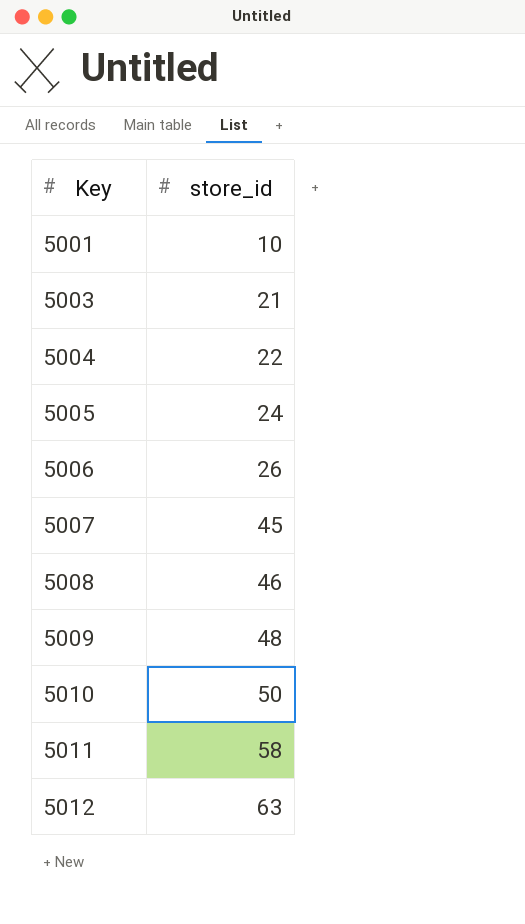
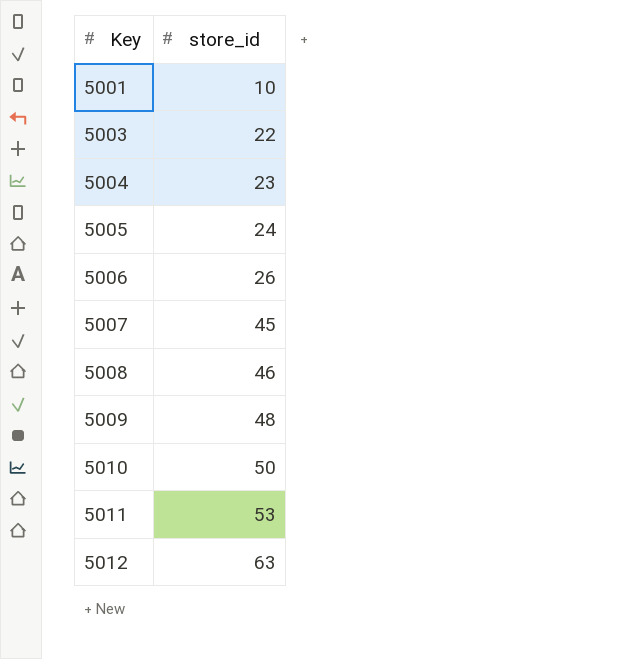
5003 | store_id: 21 -> 22
5004 | store_id: 22 -> 23
5011 | store_id: 58 -> 53

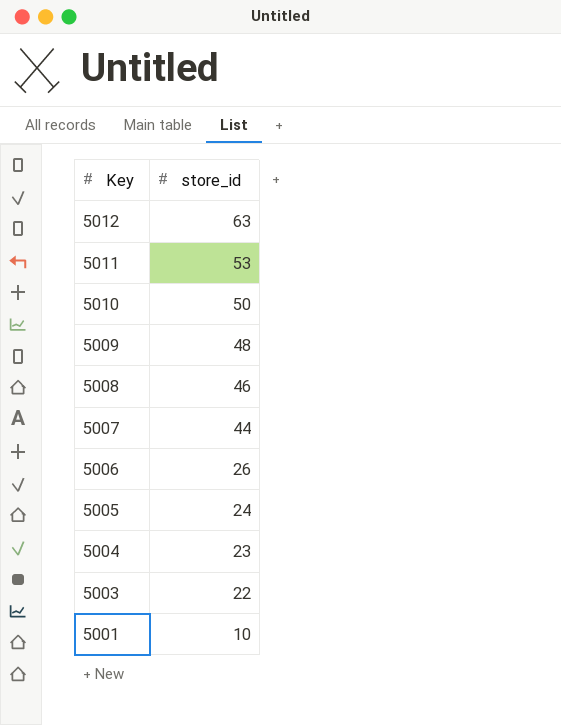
row order: Key ascending -> Key descending
5007 | store_id: 45 -> 44

